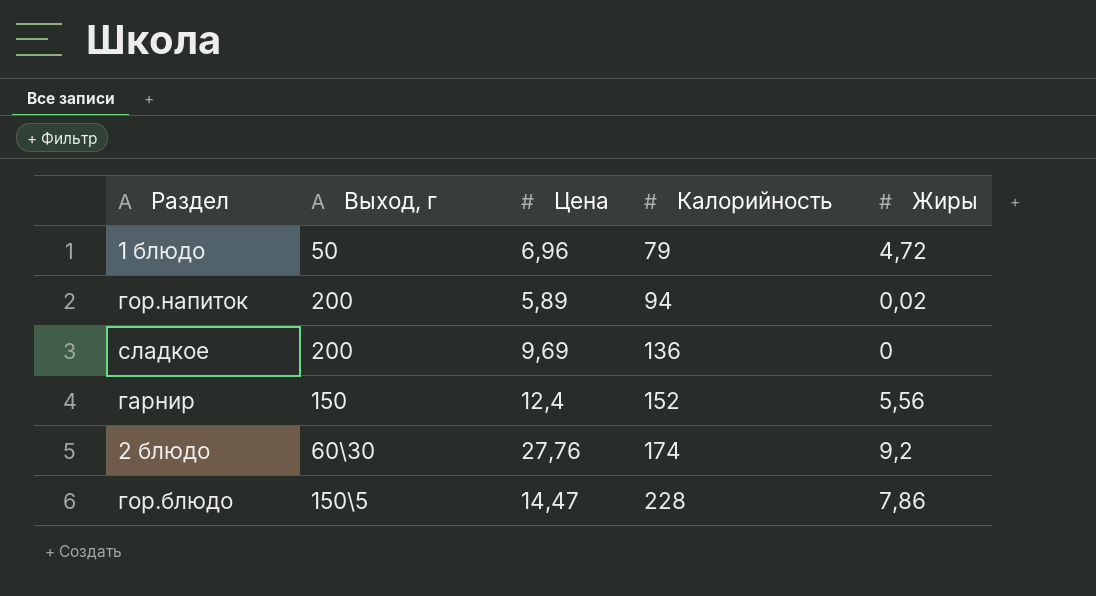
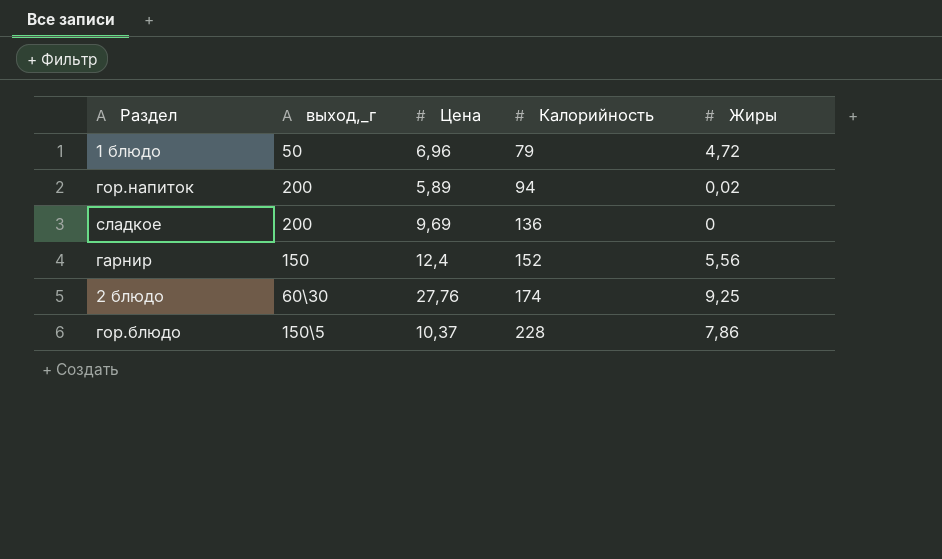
column name: Выход, г -> выход,_г
2 блюдо | Жиры: 9,2 -> 9,25
гор.блюдо | Цена: 14,47 -> 10,37

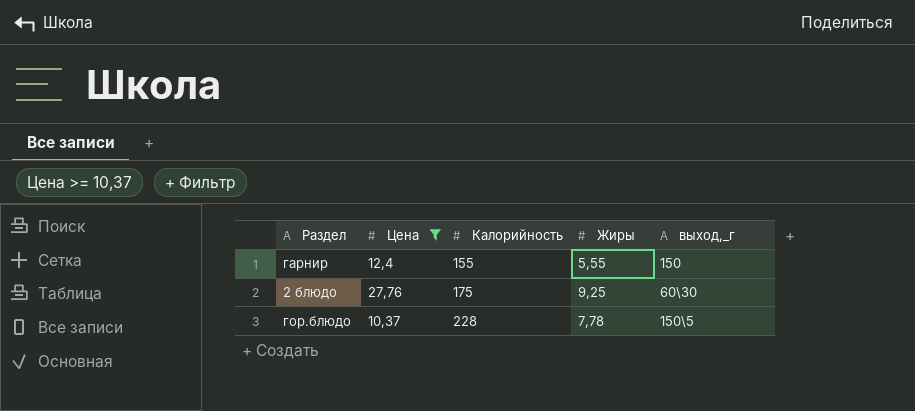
filter: none -> Цена >= 10,37
column выход,_г | position: 2 -> 5
гарнир | Калорийность: 152 -> 155
гарнир | Жиры: 5,56 -> 5,55
2 блюдо | Калорийность: 174 -> 175
гор.блюдо | Жиры: 7,86 -> 7,78

